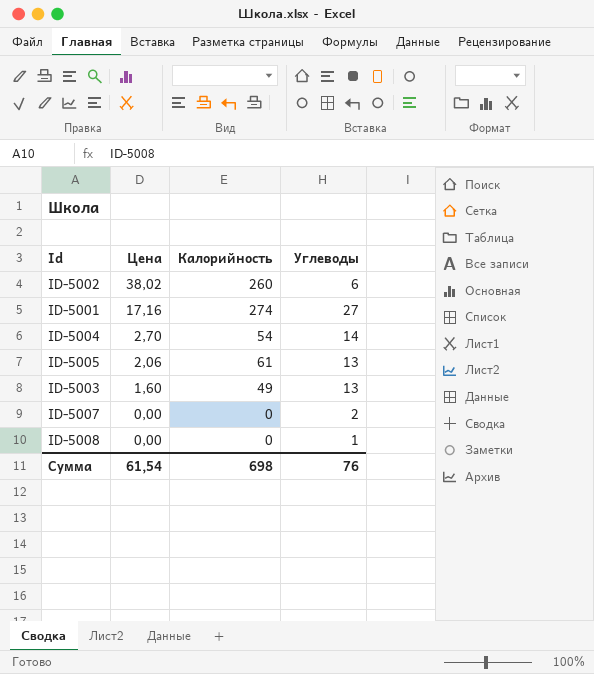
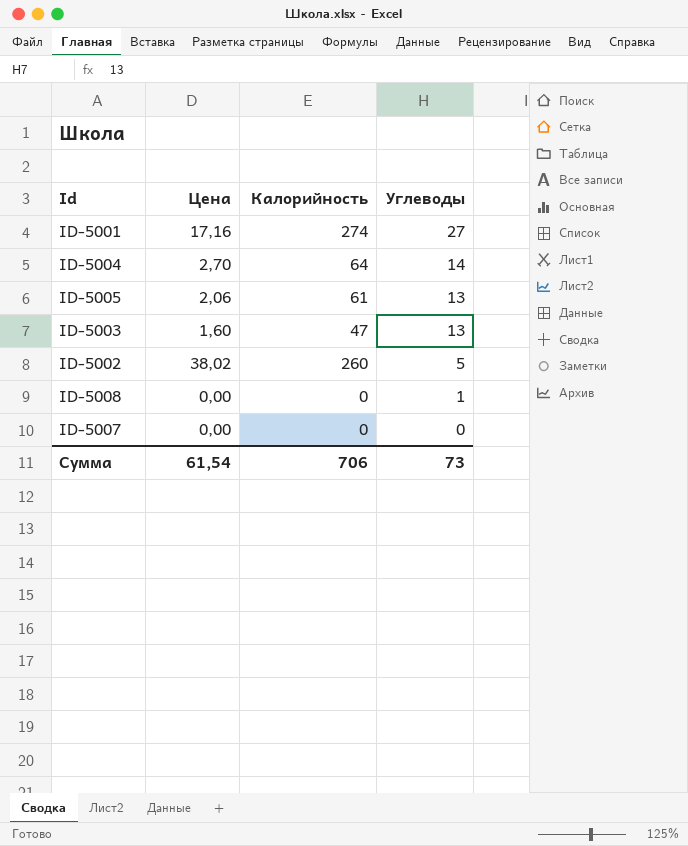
row order: Цена descending -> Углеводы descending
ID-5004 | Калорийность: 54 -> 64
ID-5003 | Калорийность: 49 -> 47
ID-5002 | Углеводы: 6 -> 5
ID-5007 | Углеводы: 2 -> 0
Сумма | Калорийность: 698 -> 706
Сумма | Углеводы: 76 -> 73

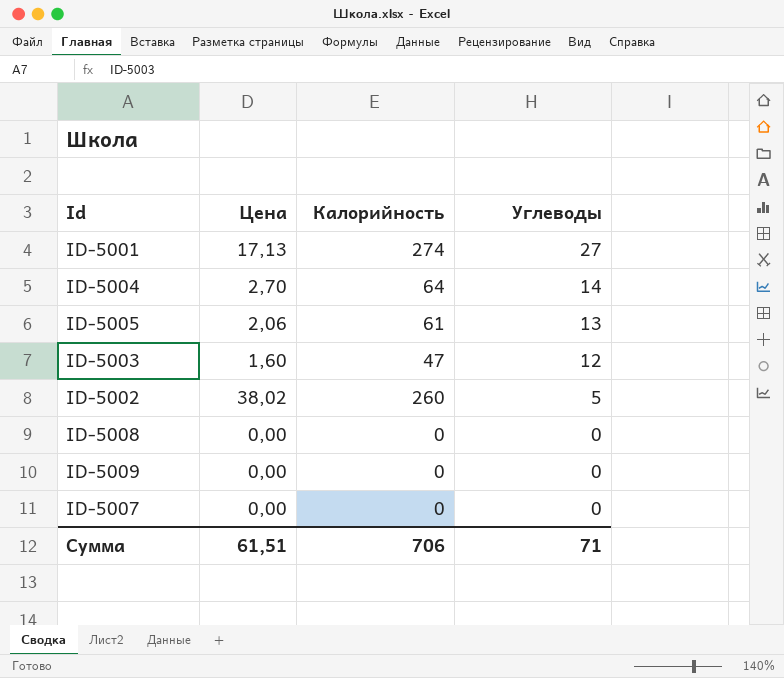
ID-5001 | Цена: 17,16 -> 17,13
ID-5003 | Углеводы: 13 -> 12
ID-5008 | Углеводы: 1 -> 0
row ID-5009: none -> 0,00 | 0 | 0
Сумма | Цена: 61,54 -> 61,51
Сумма | Углеводы: 73 -> 71

